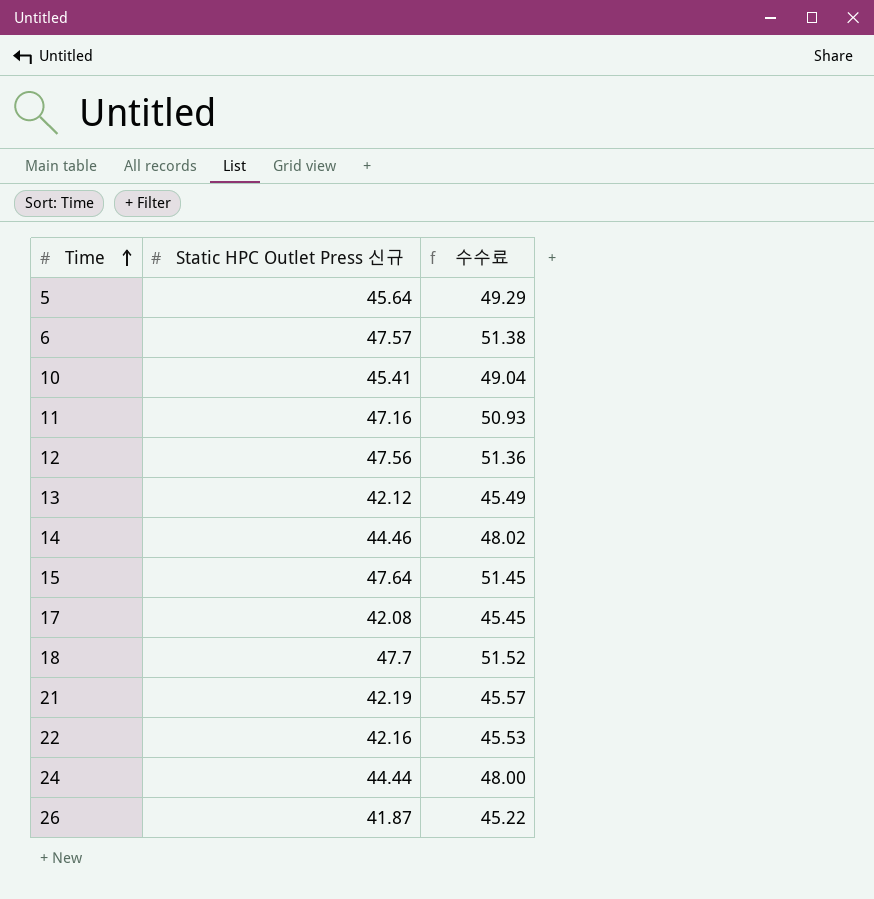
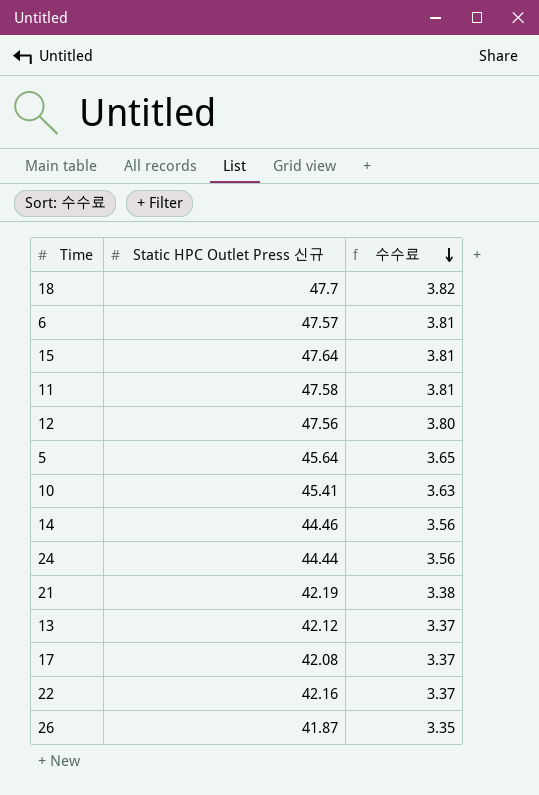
row order: Time ascending -> 수수료 descending
column 수수료 | formula: [Static HPC Outlet Press 신규] * 1.08 -> [Static HPC Outlet Press 신규] * 0.08
11 | Static HPC Outlet Press 신규: 47.16 -> 47.58

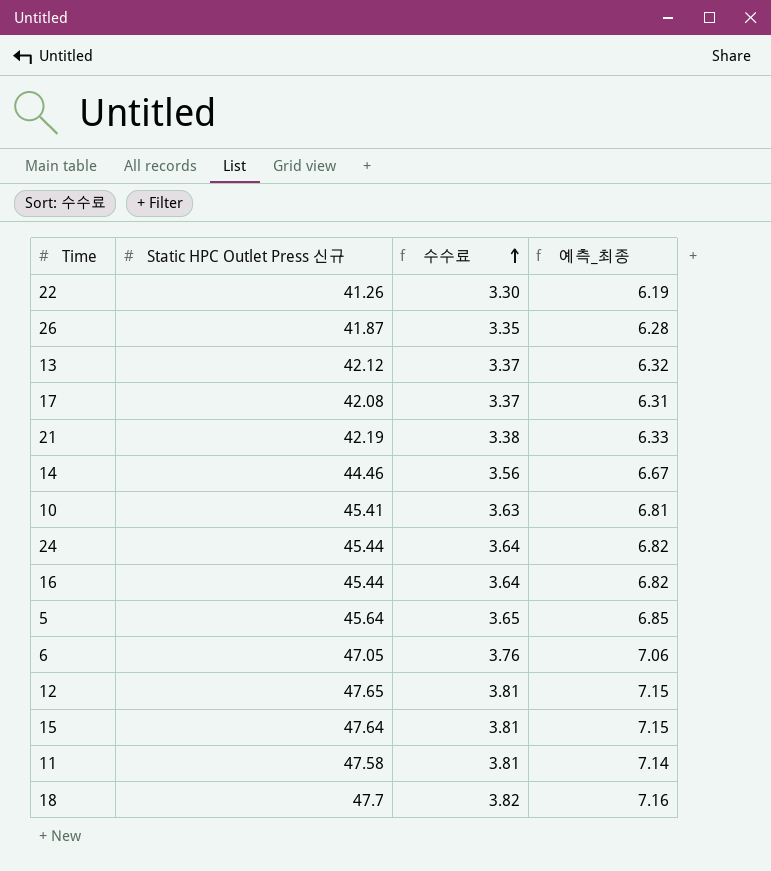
row order: 수수료 descending -> 수수료 ascending
column 예측_최종 | formula: none -> [Static HPC Outlet Press 신규] * 0.15
22 | Static HPC Outlet Press 신규: 42.16 -> 41.26
22 | 수수료: 3.37 -> 3.30
24 | Static HPC Outlet Press 신규: 44.44 -> 45.44
24 | 수수료: 3.56 -> 3.64
row 16: none -> 45.44 | 3.64 | 6.82
6 | Static HPC Outlet Press 신규: 47.57 -> 47.05
6 | 수수료: 3.81 -> 3.76
12 | Static HPC Outlet Press 신규: 47.56 -> 47.65
12 | 수수료: 3.80 -> 3.81

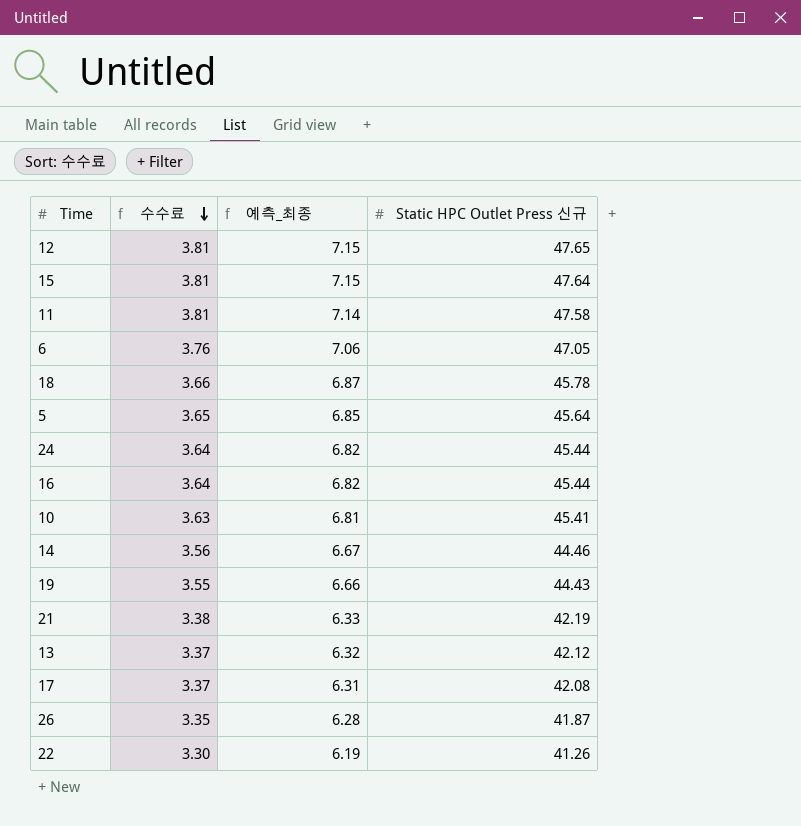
row order: 수수료 ascending -> 수수료 descending
column Static HPC Outlet Press 신규 | position: 2 -> 4
18 | 수수료: 3.82 -> 3.66
18 | 예측_최종: 7.16 -> 6.87
18 | Static HPC Outlet Press 신규: 47.7 -> 45.78
row 19: none -> 3.55 | 6.66 | 44.43

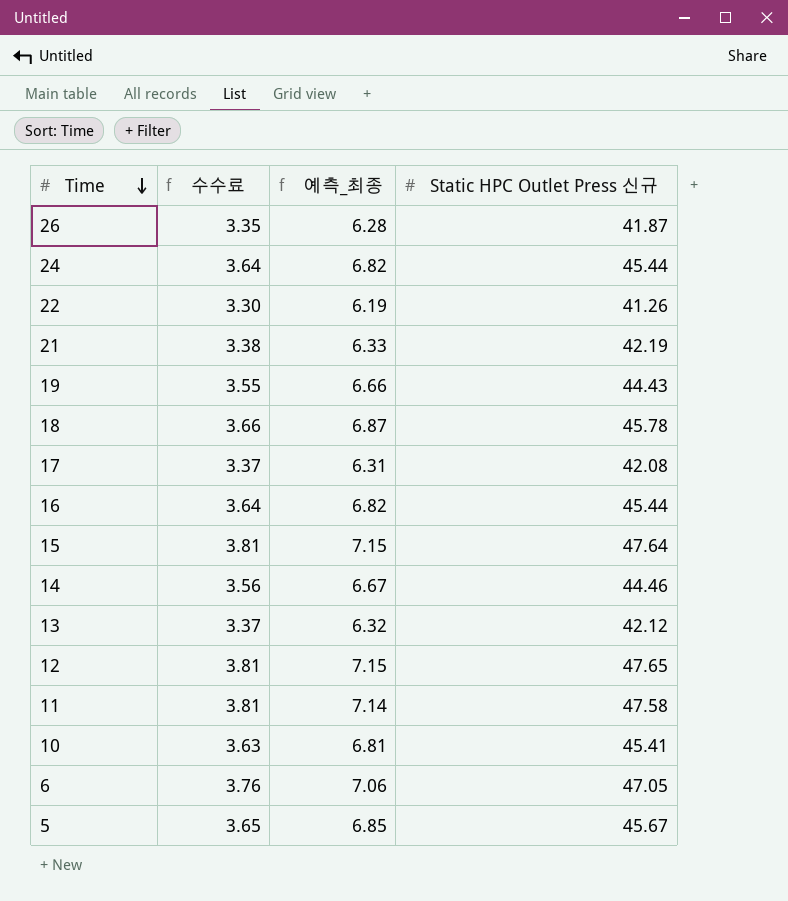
row order: 수수료 descending -> Time descending
5 | Static HPC Outlet Press 신규: 45.64 -> 45.67

